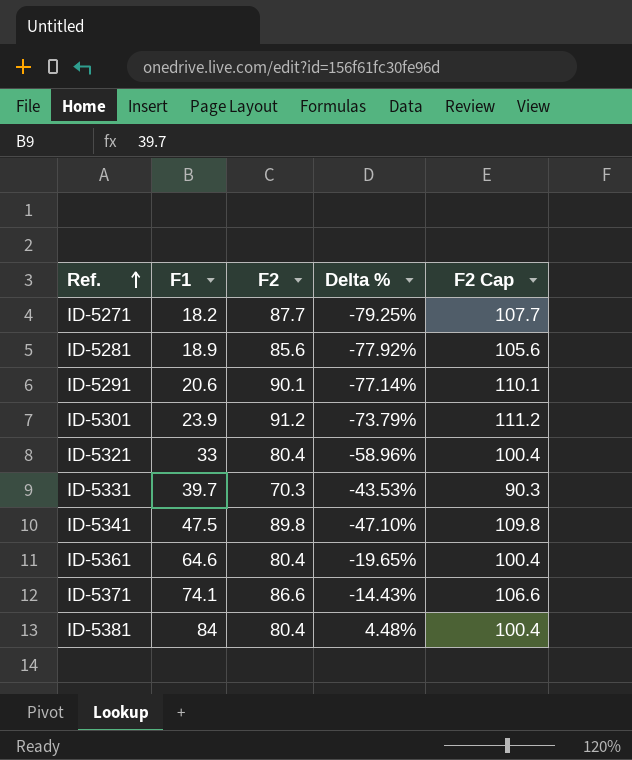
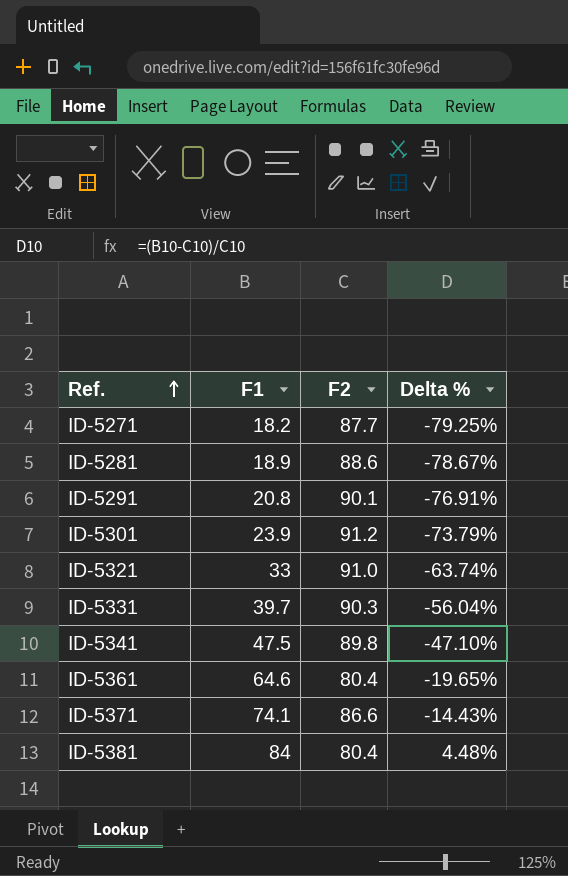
column F2 Cap | formula: [F2] + 20 -> none
ID-5281 | F2: 85.6 -> 88.6
ID-5281 | Delta %: -77.92% -> -78.67%
ID-5291 | F1: 20.6 -> 20.8
ID-5291 | Delta %: -77.14% -> -76.91%
ID-5321 | F2: 80.4 -> 91.0
ID-5321 | Delta %: -58.96% -> -63.74%
ID-5331 | F2: 70.3 -> 90.3
ID-5331 | Delta %: -43.53% -> -56.04%

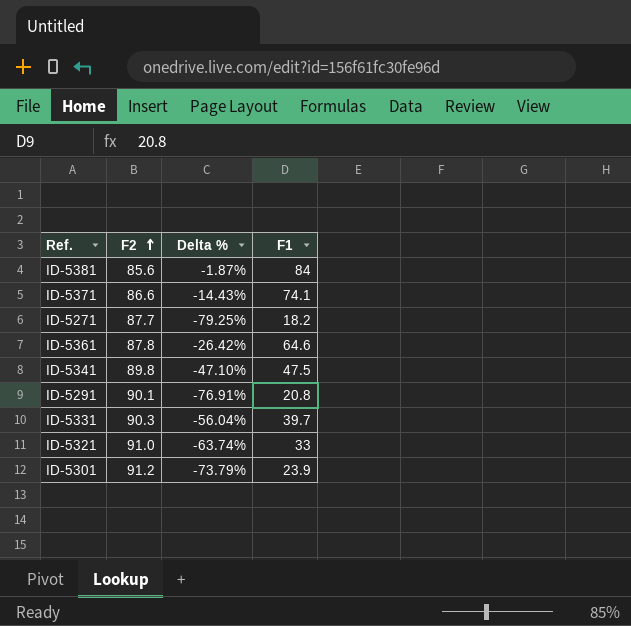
row order: Ref. ascending -> F2 ascending
column F1 | position: 2 -> 4
row ID-5281: 18.9 | 88.6 | -78.67% -> none
ID-5381 | F2: 80.4 -> 85.6
ID-5381 | Delta %: 4.48% -> -1.87%
ID-5361 | F2: 80.4 -> 87.8
ID-5361 | Delta %: -19.65% -> -26.42%

